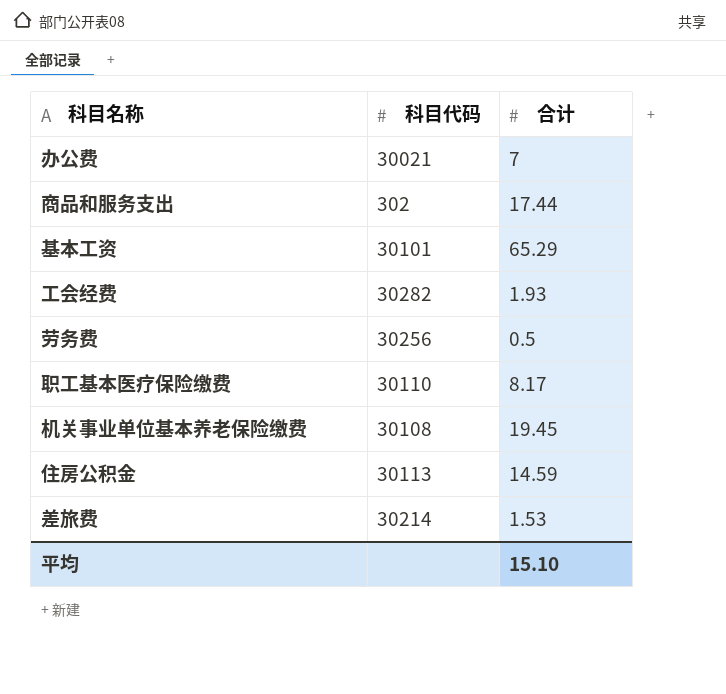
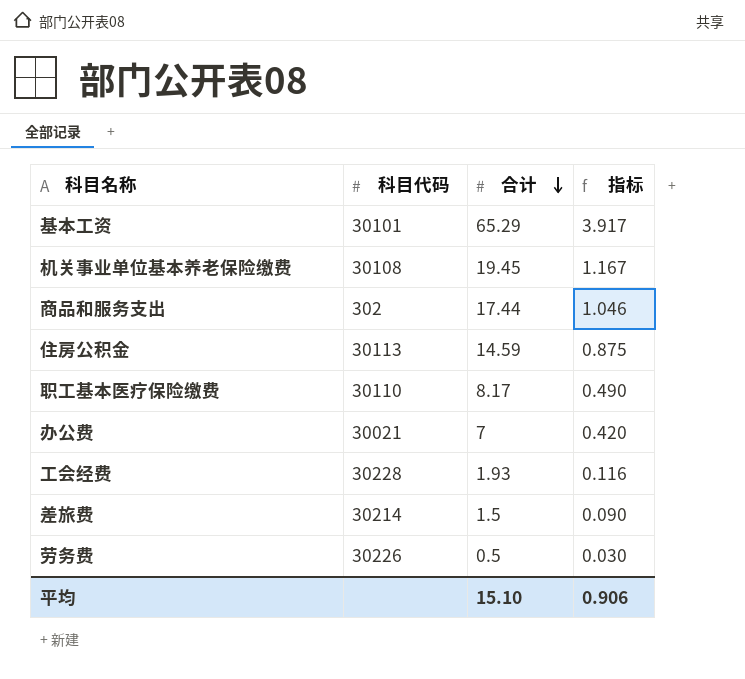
row order: none -> 合计 descending
column 指标 | formula: none -> [合计] * 0.06
工会经费 | 科目代码: 30282 -> 30228
差旅费 | 合计: 1.53 -> 1.5
劳务费 | 科目代码: 30256 -> 30226

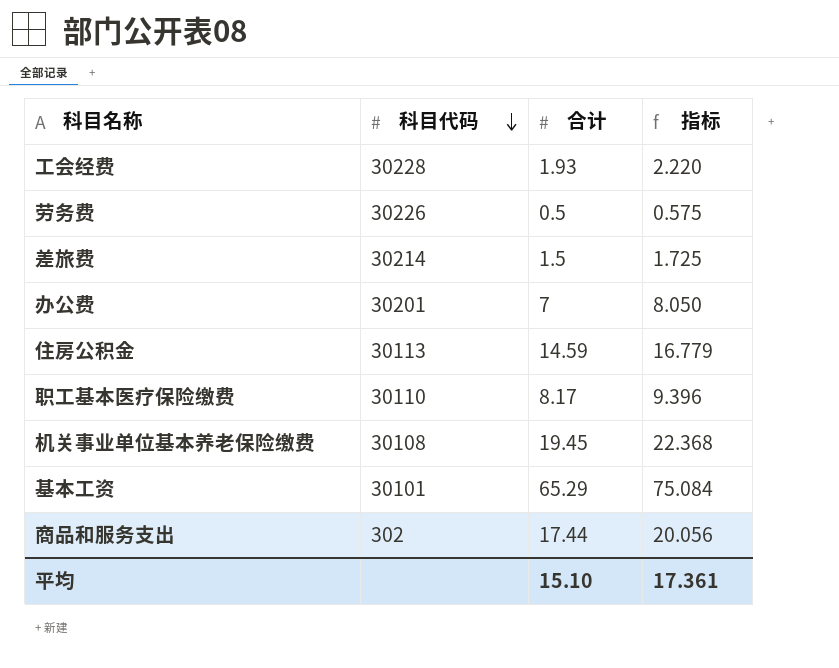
row order: 合计 descending -> 科目代码 descending
column 指标 | formula: [合计] * 0.06 -> [合计] * 1.15
办公费 | 科目代码: 30021 -> 30201
平均 | 指标: 0.906 -> 17.361

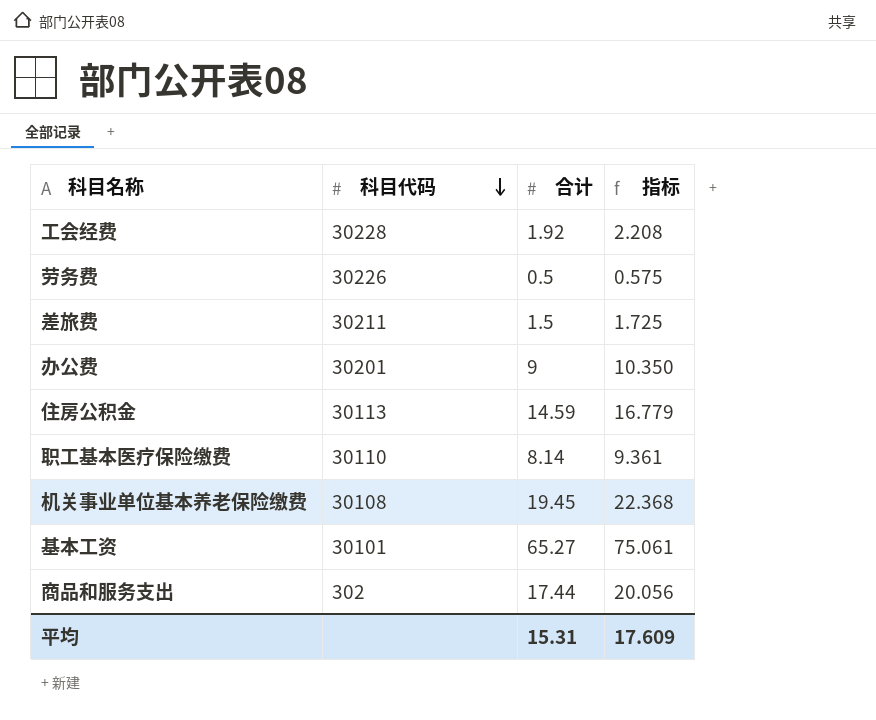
工会经费 | 合计: 1.93 -> 1.92
工会经费 | 指标: 2.220 -> 2.208
差旅费 | 科目代码: 30214 -> 30211
办公费 | 合计: 7 -> 9
办公费 | 指标: 8.050 -> 10.350
职工基本医疗保险缴费 | 合计: 8.17 -> 8.14
职工基本医疗保险缴费 | 指标: 9.396 -> 9.361
基本工资 | 合计: 65.29 -> 65.27
基本工资 | 指标: 75.084 -> 75.061
平均 | 合计: 15.10 -> 15.31
平均 | 指标: 17.361 -> 17.609

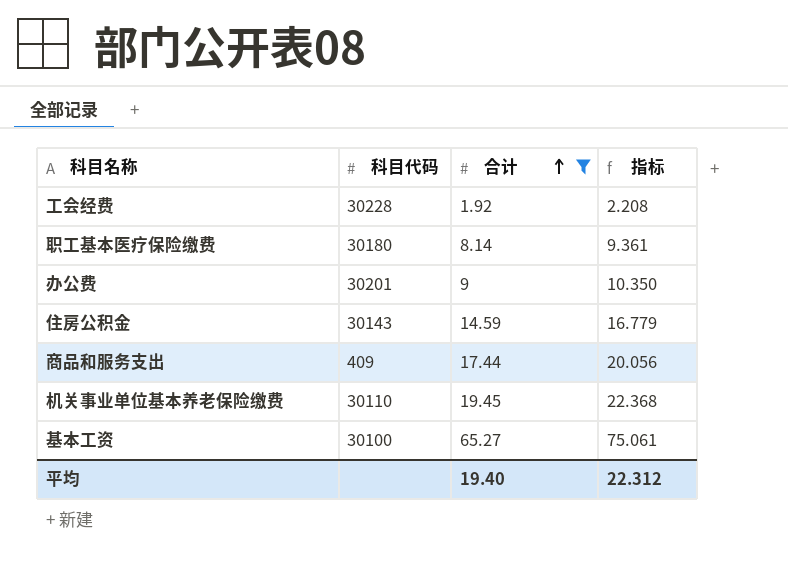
filter: none -> 合计 >= 1.92
row order: 科目代码 descending -> 合计 ascending
职工基本医疗保险缴费 | 科目代码: 30110 -> 30180
住房公积金 | 科目代码: 30113 -> 30143
商品和服务支出 | 科目代码: 302 -> 409
机关事业单位基本养老保险缴费 | 科目代码: 30108 -> 30110
基本工资 | 科目代码: 30101 -> 30100
平均 | 合计: 15.31 -> 19.40
平均 | 指标: 17.609 -> 22.312

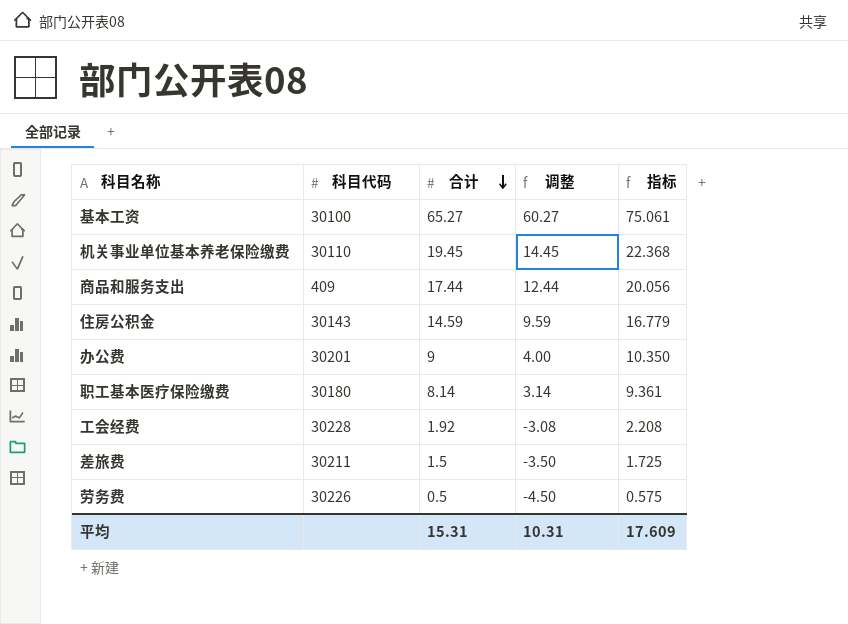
filter: 合计 >= 1.92 -> none
row order: 合计 ascending -> 合计 descending
column 调整 | formula: none -> [合计] - 5
平均 | 合计: 19.40 -> 15.31
平均 | 指标: 22.312 -> 17.609

